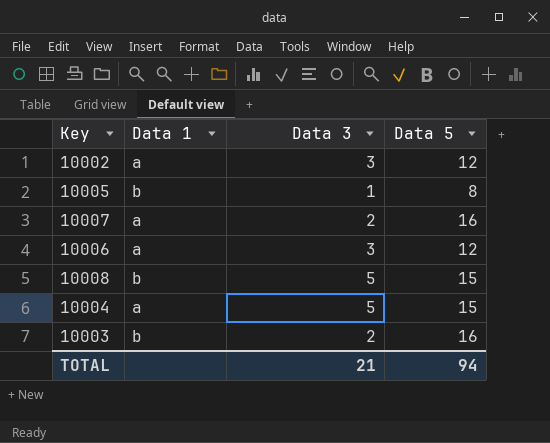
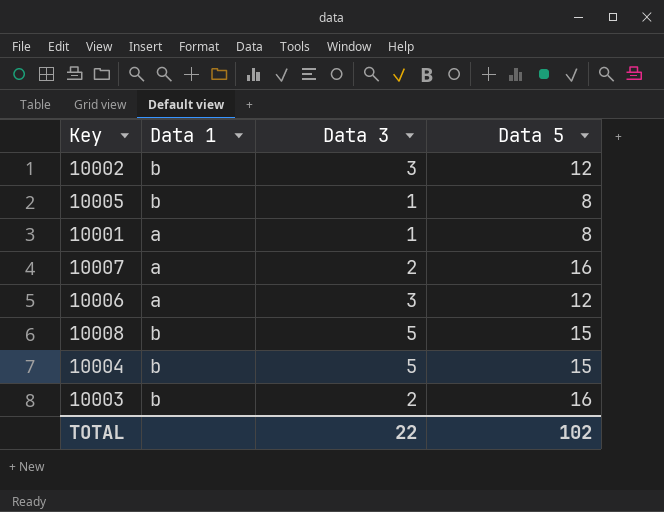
10002 | Data 1: a -> b
row 10001: none -> a | 1 | 8
10004 | Data 1: a -> b
TOTAL | Data 3: 21 -> 22
TOTAL | Data 5: 94 -> 102

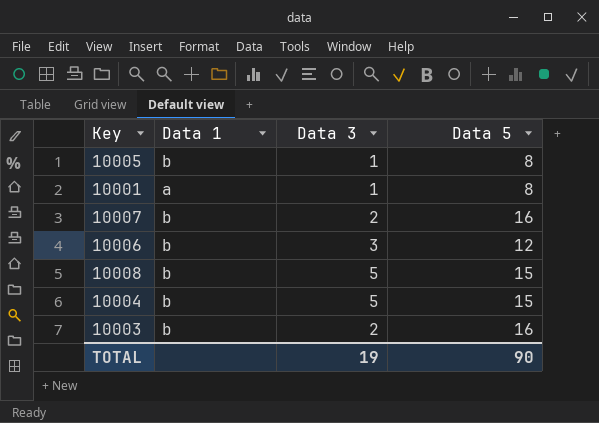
row 10002: b | 3 | 12 -> none
10007 | Data 1: a -> b
10006 | Data 1: a -> b
TOTAL | Data 3: 22 -> 19
TOTAL | Data 5: 102 -> 90

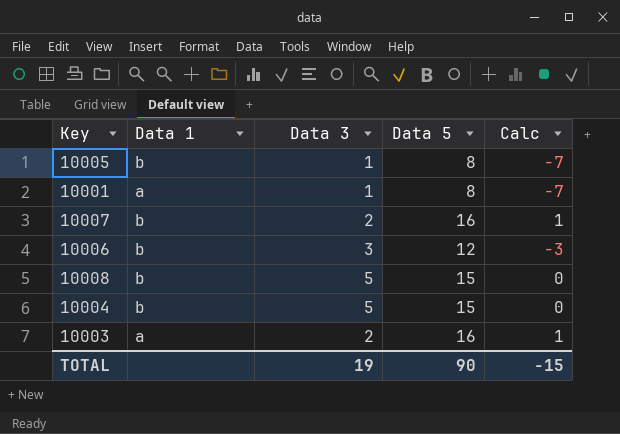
column Calc | formula: none -> [Data 5] - 15
10003 | Data 1: b -> a

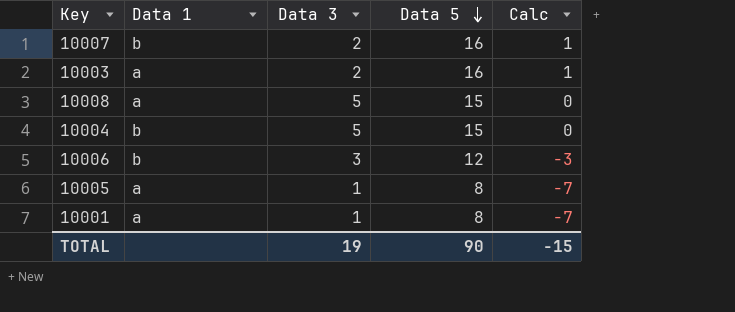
row order: none -> Data 5 descending
10008 | Data 1: b -> a
10005 | Data 1: b -> a

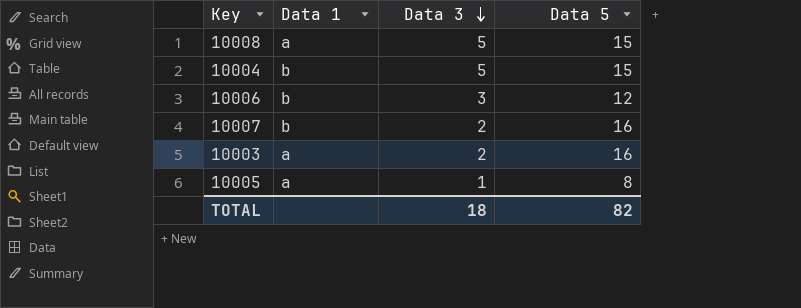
row order: Data 5 descending -> Data 3 descending
column Calc | formula: [Data 5] - 15 -> none
row 10001: a | 1 | 8 | -7 -> none
TOTAL | Data 3: 19 -> 18
TOTAL | Data 5: 90 -> 82

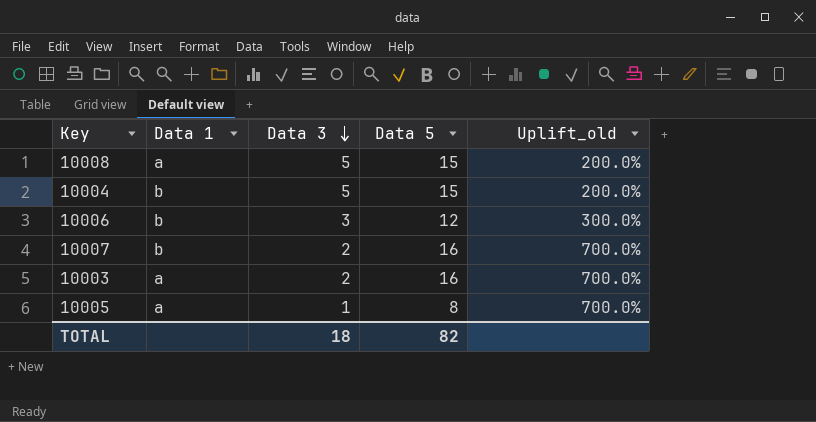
column Uplift_old | formula: none -> ([Data 5] - [Data 3]) / [Data 3]

